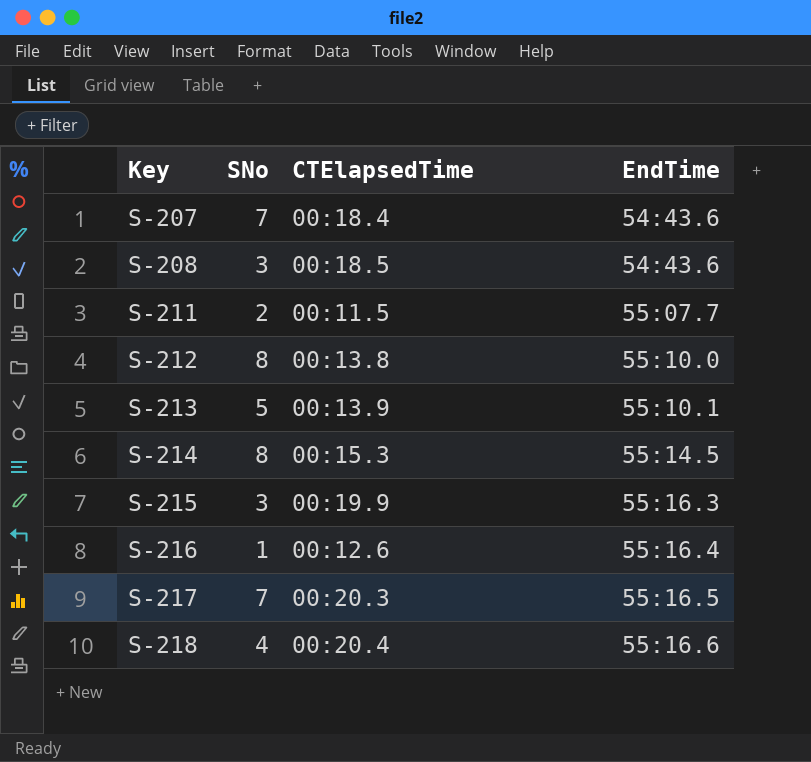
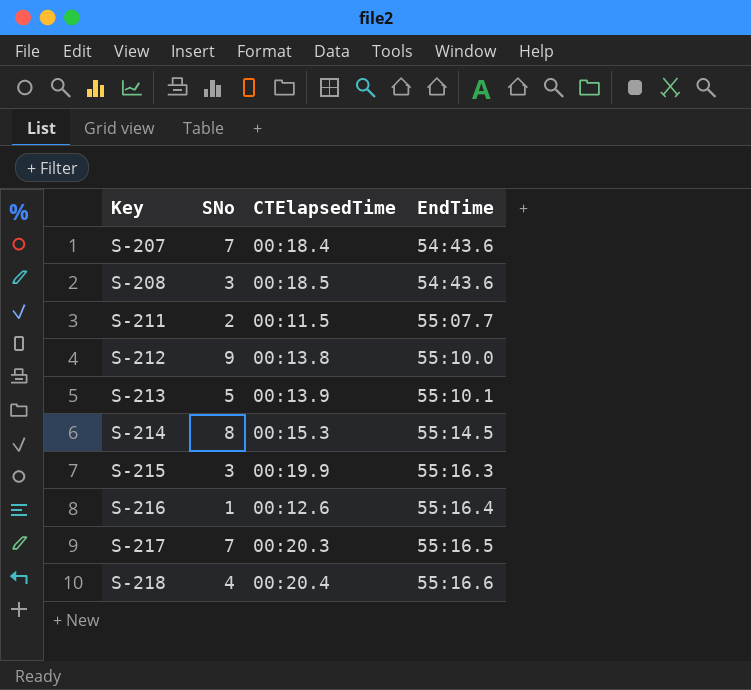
S-212 | SNo: 8 -> 9

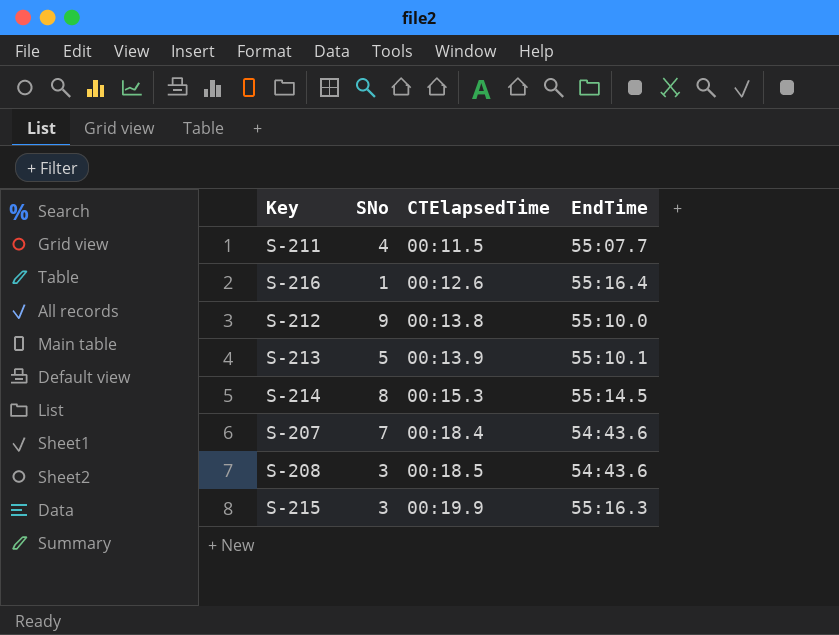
row order: Key ascending -> CTElapsedTime ascending
row S-217: 7 | 00:20.3 | 55:16.5 -> none
row S-218: 4 | 00:20.4 | 55:16.6 -> none
S-211 | SNo: 2 -> 4

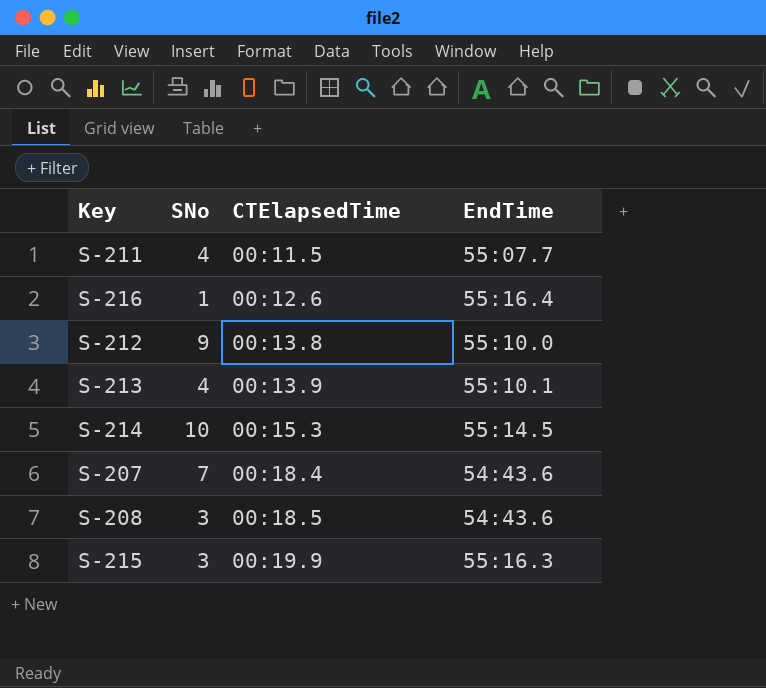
S-213 | SNo: 5 -> 4
S-214 | SNo: 8 -> 10

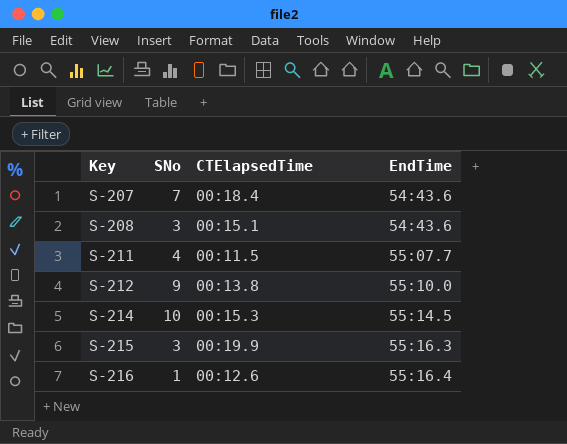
row order: CTElapsedTime ascending -> Key ascending
row S-213: 4 | 00:13.9 | 55:10.1 -> none
S-208 | CTElapsedTime: 00:18.5 -> 00:15.1

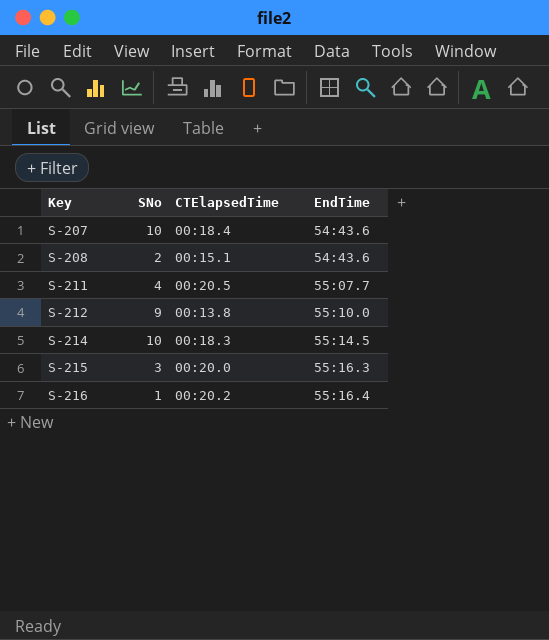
S-207 | SNo: 7 -> 10
S-208 | SNo: 3 -> 2
S-211 | CTElapsedTime: 00:11.5 -> 00:20.5
S-214 | CTElapsedTime: 00:15.3 -> 00:18.3
S-215 | CTElapsedTime: 00:19.9 -> 00:20.0
S-216 | CTElapsedTime: 00:12.6 -> 00:20.2

